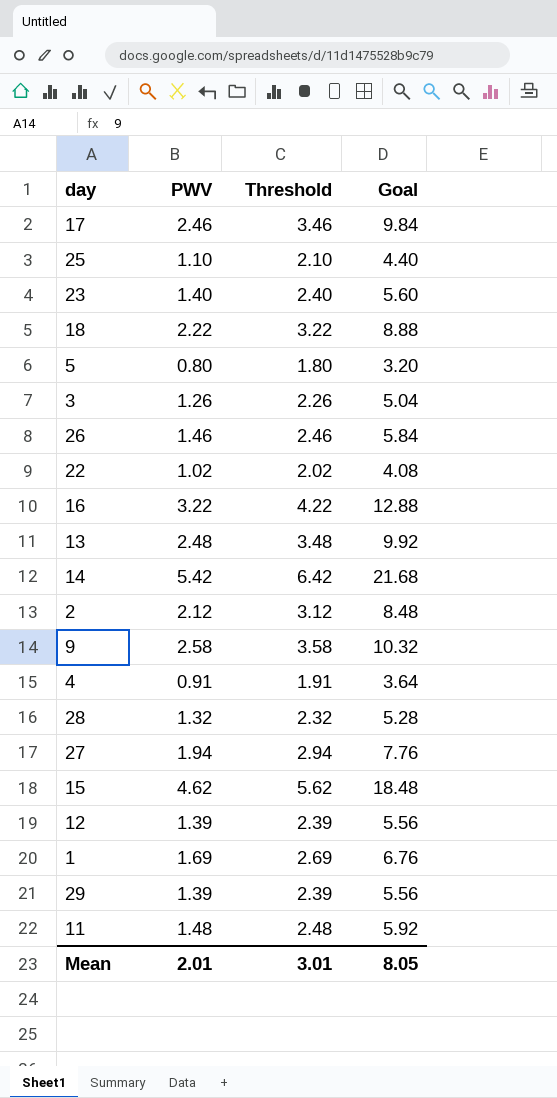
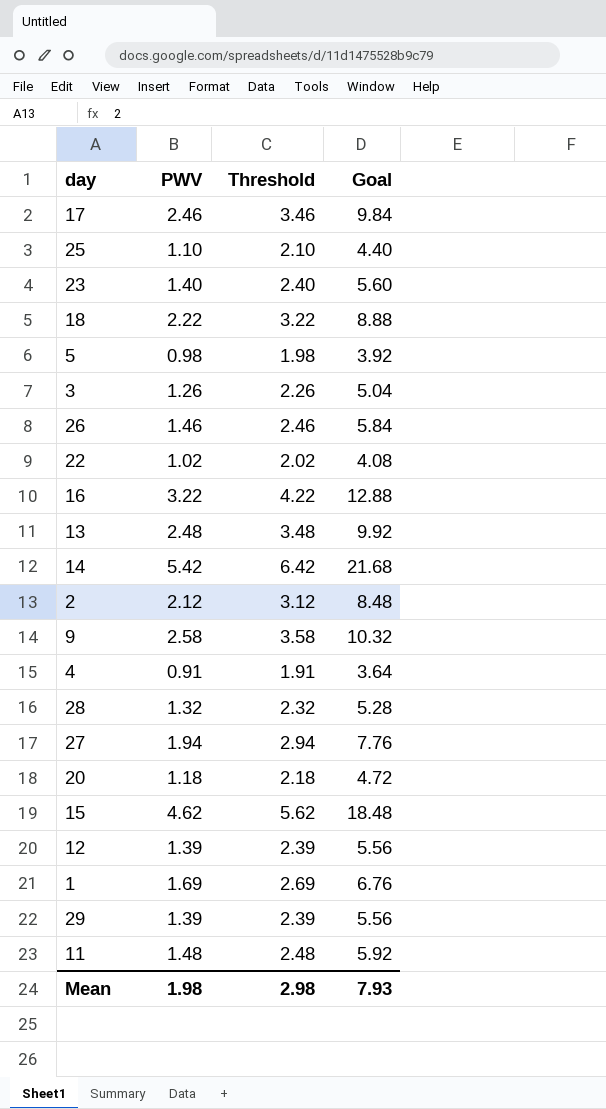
5 | PWV: 0.80 -> 0.98
5 | Threshold: 1.80 -> 1.98
5 | Goal: 3.20 -> 3.92
row 20: none -> 1.18 | 2.18 | 4.72
Mean | PWV: 2.01 -> 1.98
Mean | Threshold: 3.01 -> 2.98
Mean | Goal: 8.05 -> 7.93

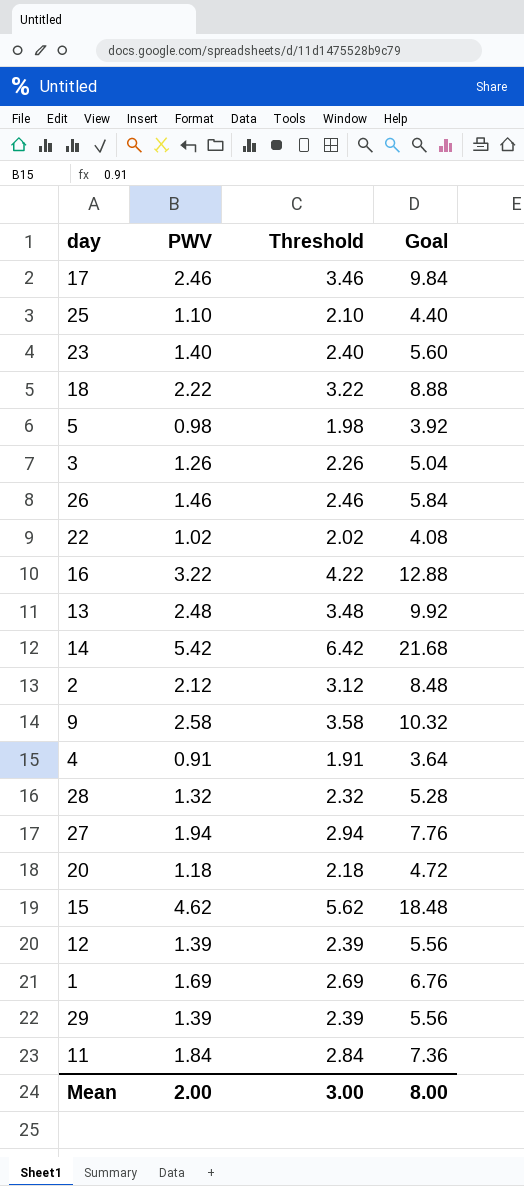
11 | PWV: 1.48 -> 1.84
11 | Threshold: 2.48 -> 2.84
11 | Goal: 5.92 -> 7.36
Mean | PWV: 1.98 -> 2.00
Mean | Threshold: 2.98 -> 3.00
Mean | Goal: 7.93 -> 8.00

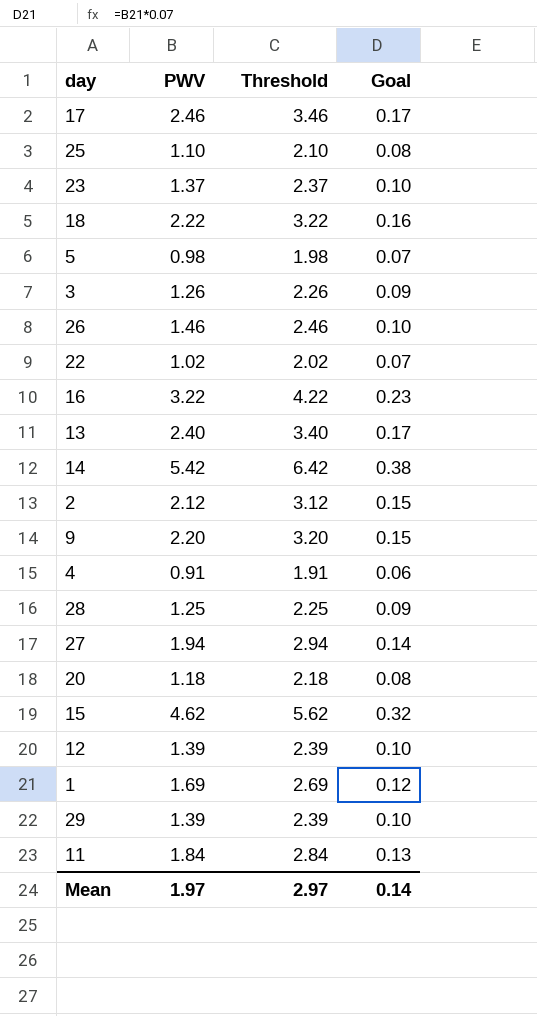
column Goal | formula: [PWV] * 4 -> [PWV] * 0.07
23 | PWV: 1.40 -> 1.37
23 | Threshold: 2.40 -> 2.37
13 | PWV: 2.48 -> 2.40
13 | Threshold: 3.48 -> 3.40
9 | PWV: 2.58 -> 2.20
9 | Threshold: 3.58 -> 3.20
28 | PWV: 1.32 -> 1.25
28 | Threshold: 2.32 -> 2.25
Mean | PWV: 2.00 -> 1.97
Mean | Threshold: 3.00 -> 2.97
Mean | Goal: 8.00 -> 0.14

